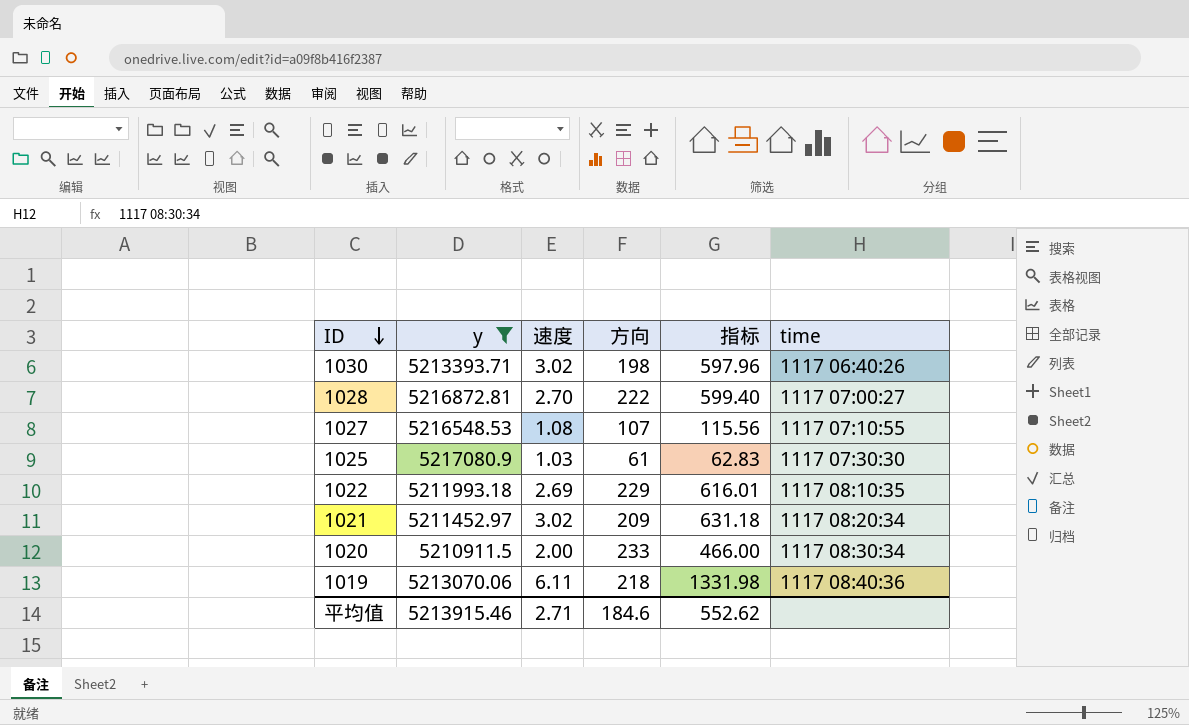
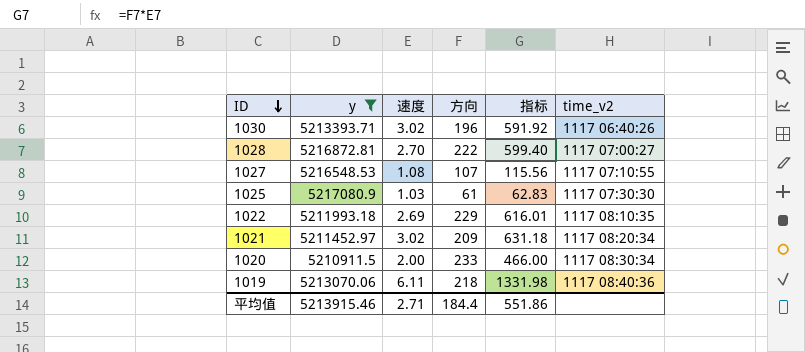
column name: time -> time_v2
1030 | 方向: 198 -> 196
1030 | 指标: 597.96 -> 591.92
平均值 | 方向: 184.6 -> 184.4
平均值 | 指标: 552.62 -> 551.86

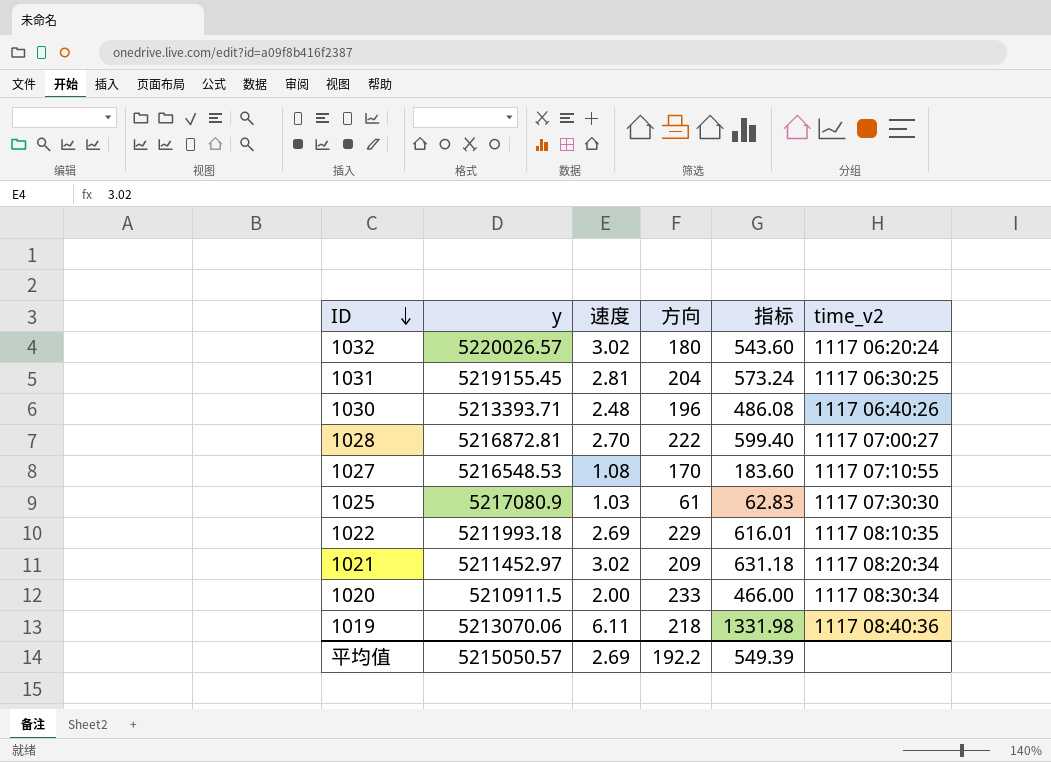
filter: y <= 5217080.9 -> none
1030 | 速度: 3.02 -> 2.48
1030 | 指标: 591.92 -> 486.08
1027 | 方向: 107 -> 170
1027 | 指标: 115.56 -> 183.60
平均值 | y: 5213915.46 -> 5215050.57
平均值 | 速度: 2.71 -> 2.69
平均值 | 方向: 184.4 -> 192.2
平均值 | 指标: 551.86 -> 549.39

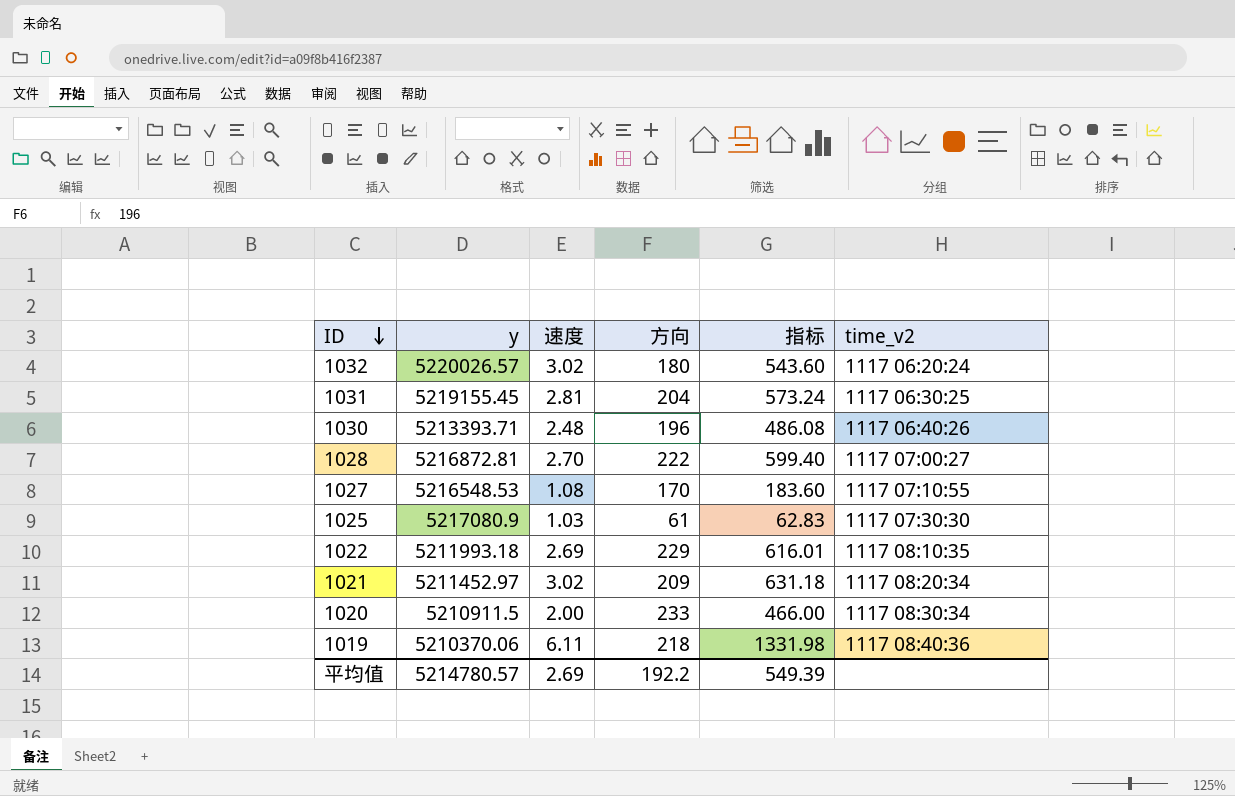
1019 | y: 5213070.06 -> 5210370.06
平均值 | y: 5215050.57 -> 5214780.57

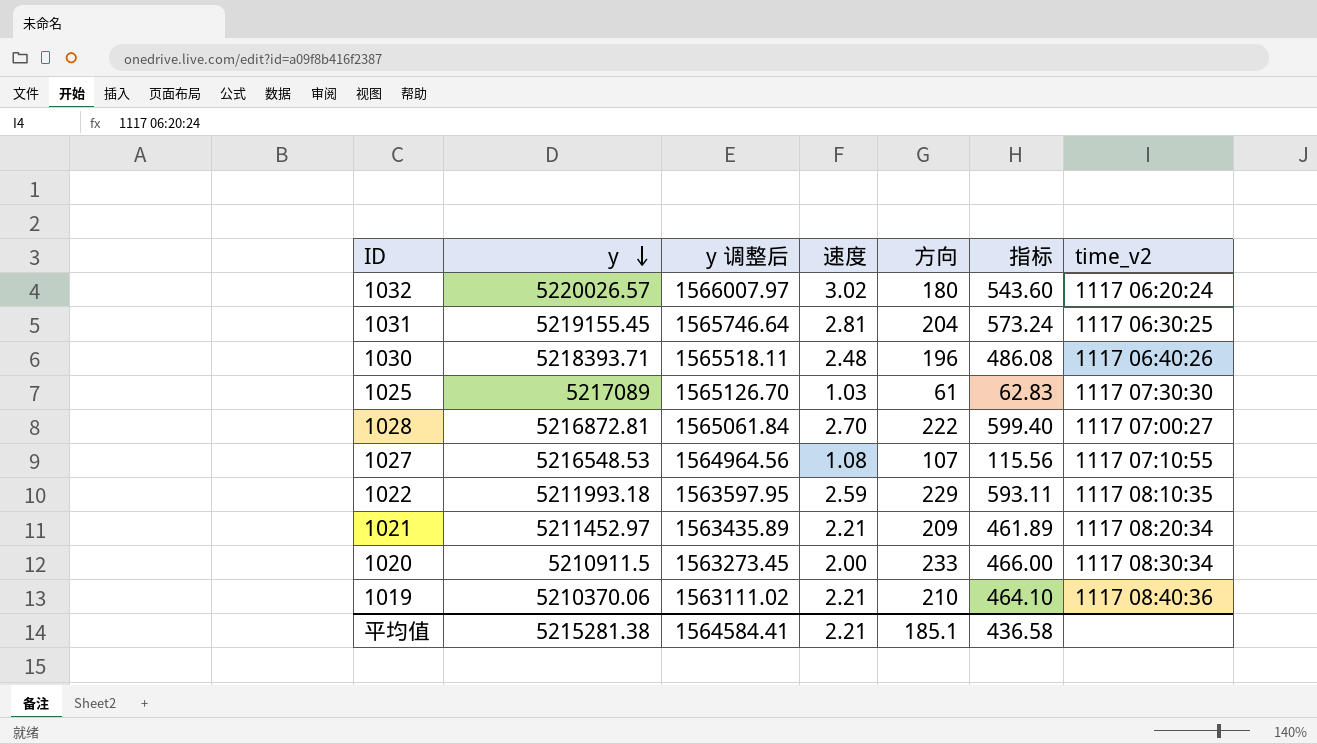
row order: ID descending -> y descending
column y 调整后 | formula: none -> [y] * 0.3
1030 | y: 5213393.71 -> 5218393.71
1025 | y: 5217080.9 -> 5217089
1027 | 方向: 170 -> 107
1027 | 指标: 183.60 -> 115.56
1022 | 速度: 2.69 -> 2.59
1022 | 指标: 616.01 -> 593.11
1021 | 速度: 3.02 -> 2.21
1021 | 指标: 631.18 -> 461.89
1019 | 速度: 6.11 -> 2.21
1019 | 方向: 218 -> 210
1019 | 指标: 1331.98 -> 464.10
平均值 | y: 5214780.57 -> 5215281.38
平均值 | 速度: 2.69 -> 2.21
平均值 | 方向: 192.2 -> 185.1
平均值 | 指标: 549.39 -> 436.58

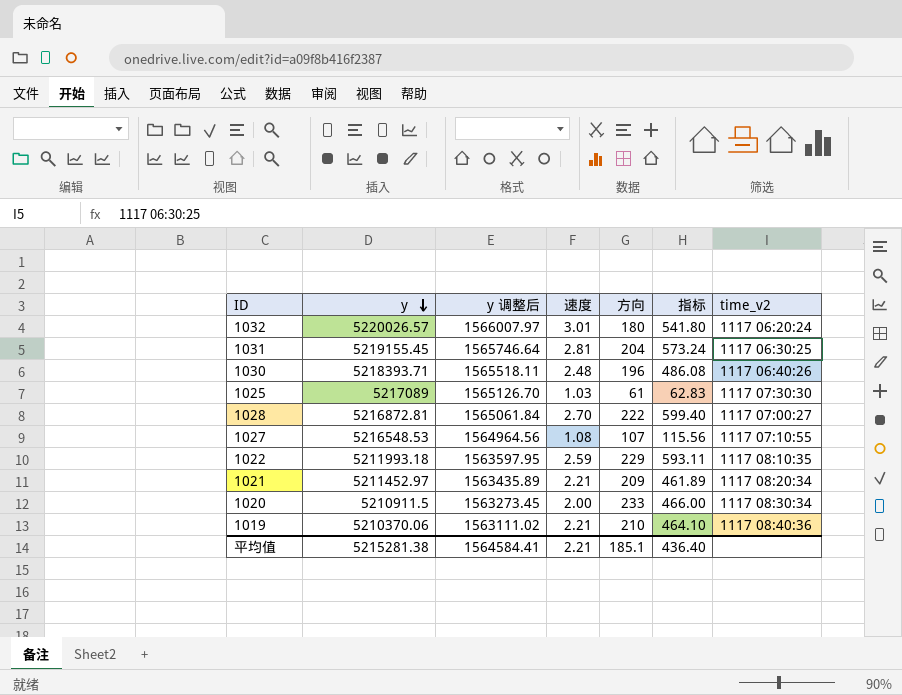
1032 | 速度: 3.02 -> 3.01
1032 | 指标: 543.60 -> 541.80
平均值 | 指标: 436.58 -> 436.40

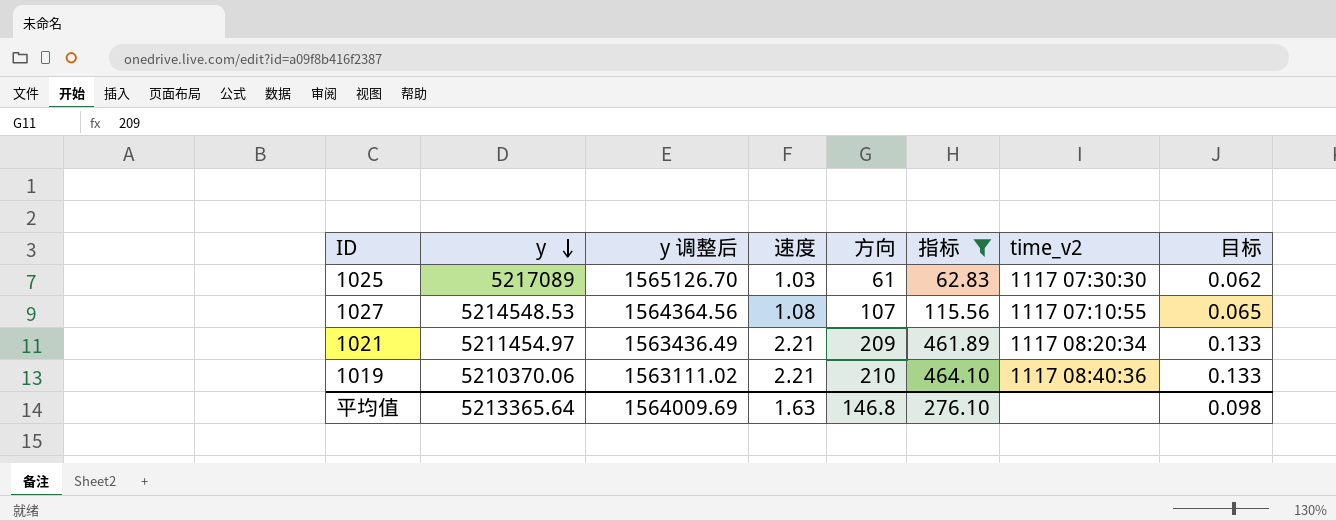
filter: none -> 指标 <= 464.10
column 目标 | formula: none -> [速度] * 0.06
1027 | y: 5216548.53 -> 5214548.53
1027 | y 调整后: 1564964.56 -> 1564364.56
1021 | y: 5211452.97 -> 5211454.97
1021 | y 调整后: 1563435.89 -> 1563436.49
平均值 | y: 5215281.38 -> 5213365.64
平均值 | y 调整后: 1564584.41 -> 1564009.69
平均值 | 速度: 2.21 -> 1.63
平均值 | 方向: 185.1 -> 146.8
平均值 | 指标: 436.40 -> 276.10

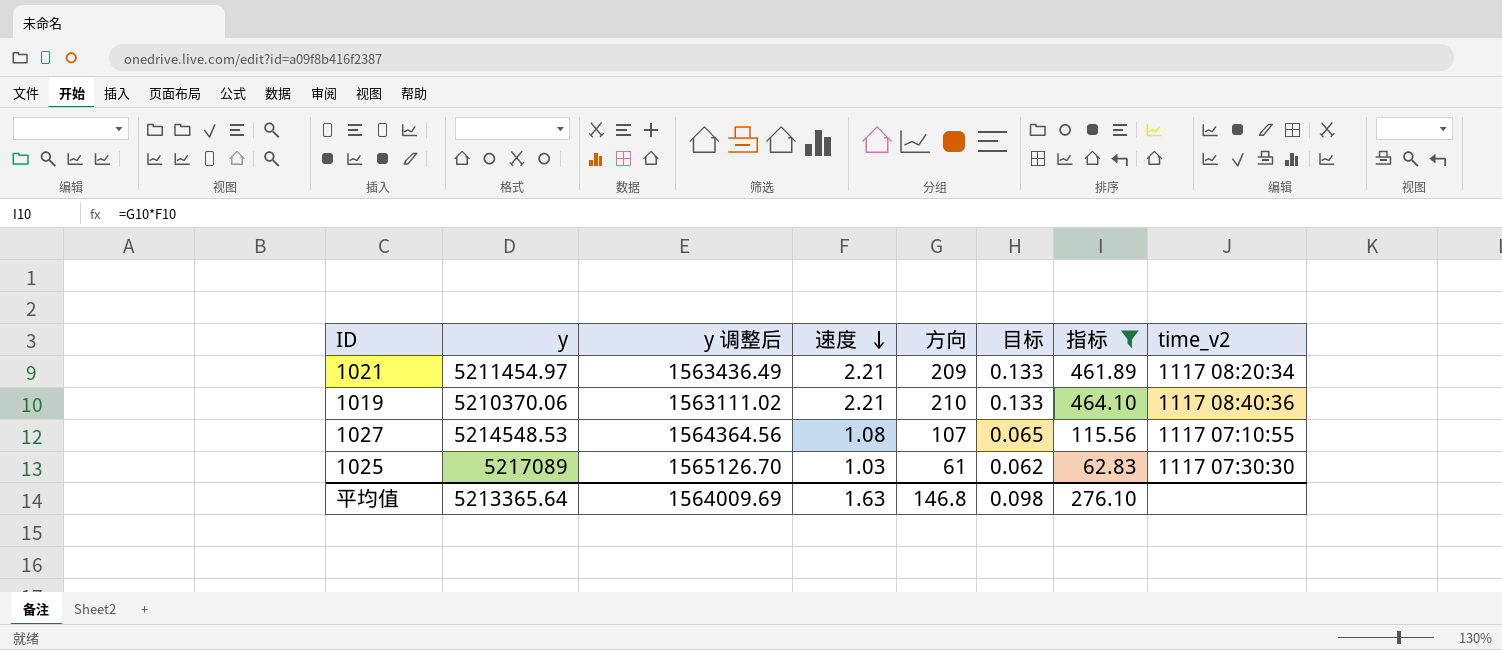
row order: y descending -> 速度 descending
column 目标 | position: 8 -> 6

